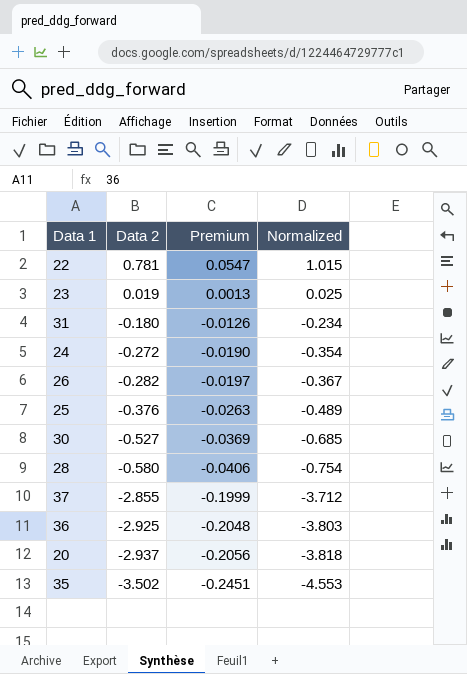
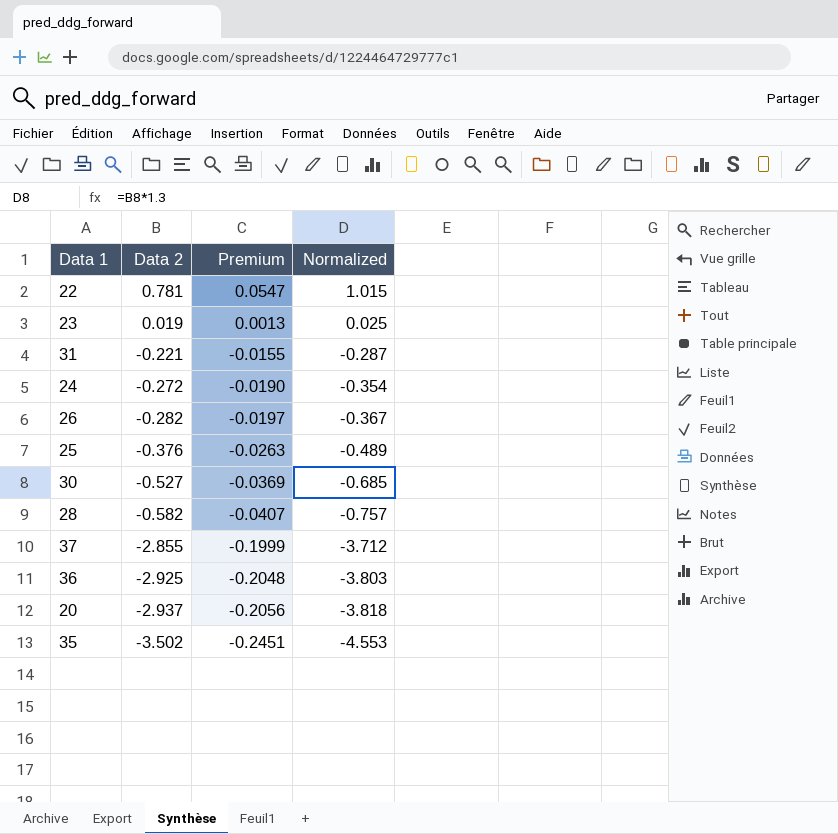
31 | Data 2: -0.180 -> -0.221
31 | Premium: -0.0126 -> -0.0155
31 | Normalized: -0.234 -> -0.287
28 | Data 2: -0.580 -> -0.582
28 | Premium: -0.0406 -> -0.0407
28 | Normalized: -0.754 -> -0.757

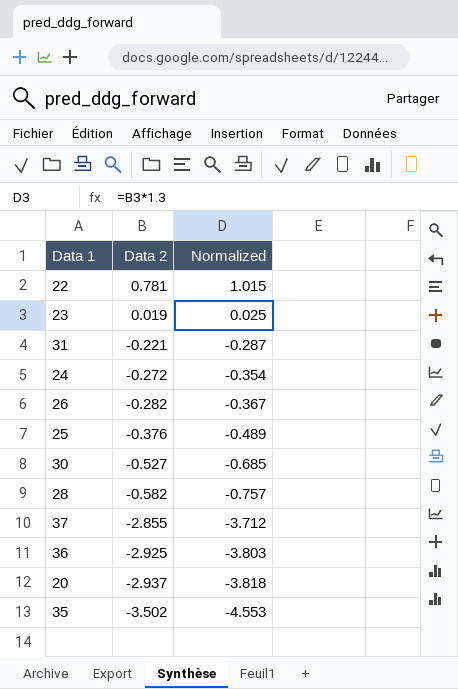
column Premium | formula: [Data 2] * 0.07 -> none

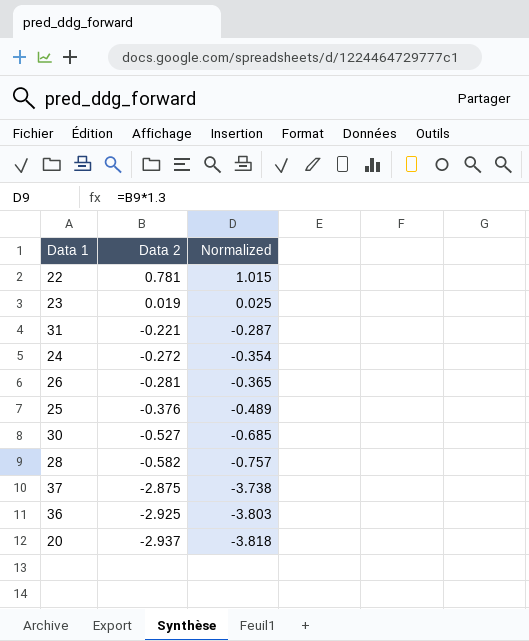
row 35: -3.502 | -4.553 -> none
26 | Data 2: -0.282 -> -0.281
26 | Normalized: -0.367 -> -0.365
37 | Data 2: -2.855 -> -2.875
37 | Normalized: -3.712 -> -3.738

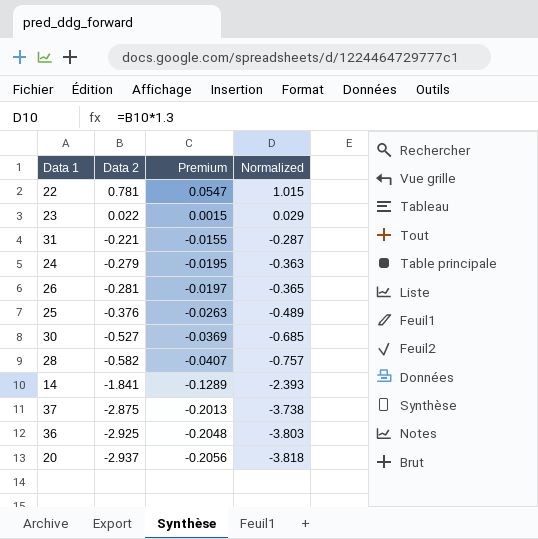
column Premium | formula: none -> [Data 2] * 0.07
23 | Data 2: 0.019 -> 0.022
23 | Normalized: 0.025 -> 0.029
24 | Data 2: -0.272 -> -0.279
24 | Normalized: -0.354 -> -0.363
row 14: none -> -1.841 | -0.1289 | -2.393

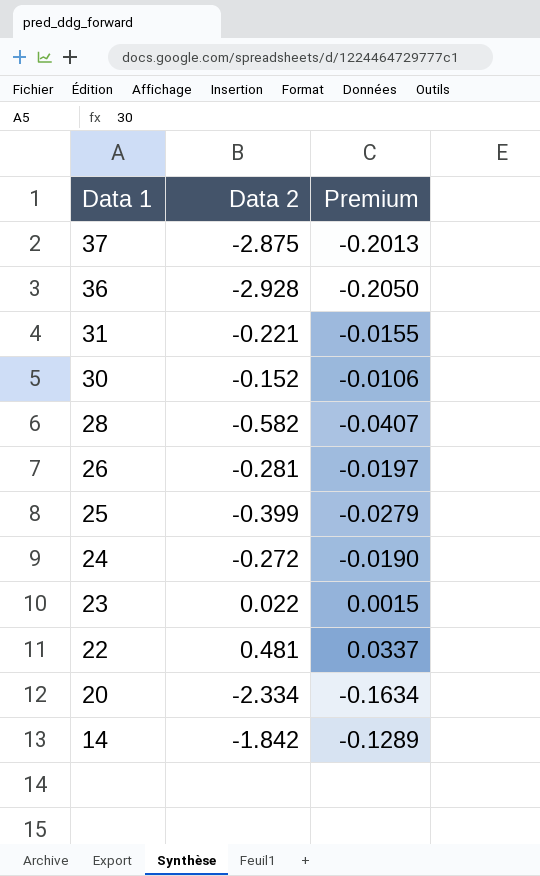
row order: Data 2 descending -> Data 1 descending
column Normalized | formula: [Data 2] * 1.3 -> none
36 | Data 2: -2.925 -> -2.928
36 | Premium: -0.2048 -> -0.2050
30 | Data 2: -0.527 -> -0.152
30 | Premium: -0.0369 -> -0.0106
25 | Data 2: -0.376 -> -0.399
25 | Premium: -0.0263 -> -0.0279
24 | Data 2: -0.279 -> -0.272
24 | Premium: -0.0195 -> -0.0190
22 | Data 2: 0.781 -> 0.481
22 | Premium: 0.0547 -> 0.0337
20 | Data 2: -2.937 -> -2.334
20 | Premium: -0.2056 -> -0.1634
14 | Data 2: -1.841 -> -1.842

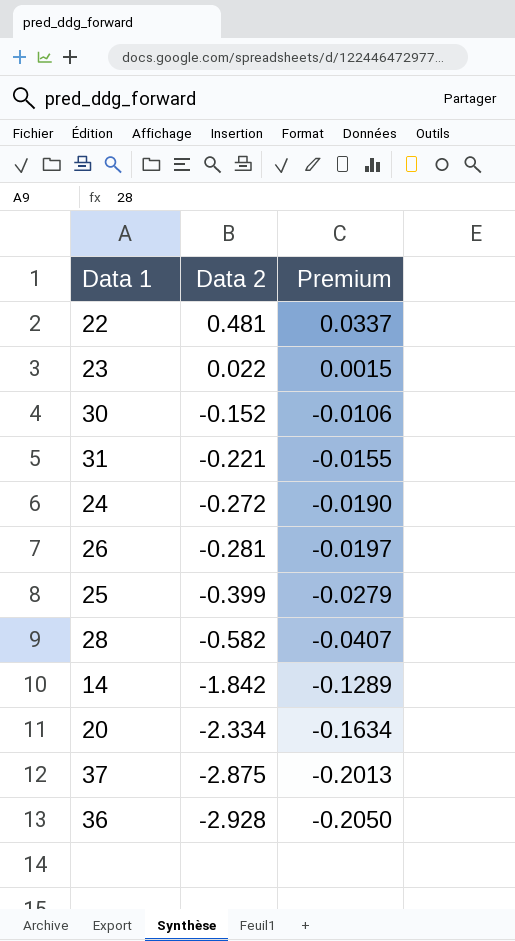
row order: Data 1 descending -> Data 2 descending

